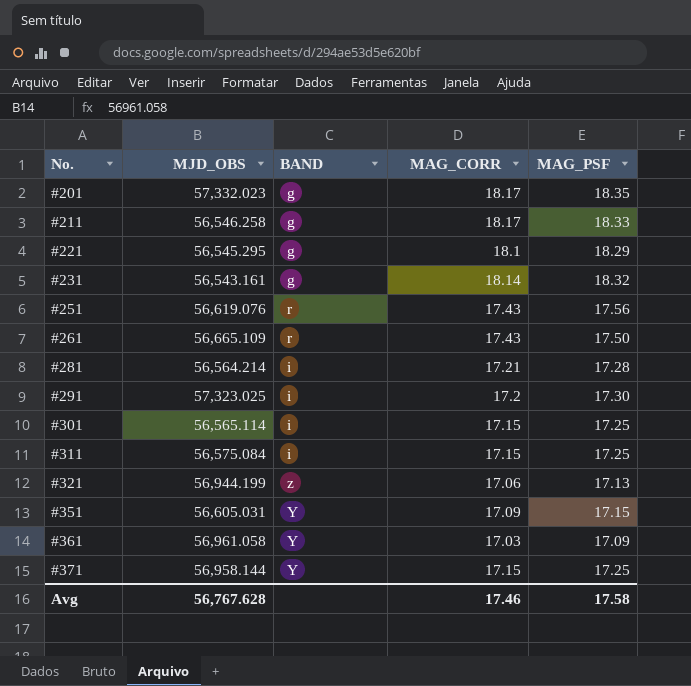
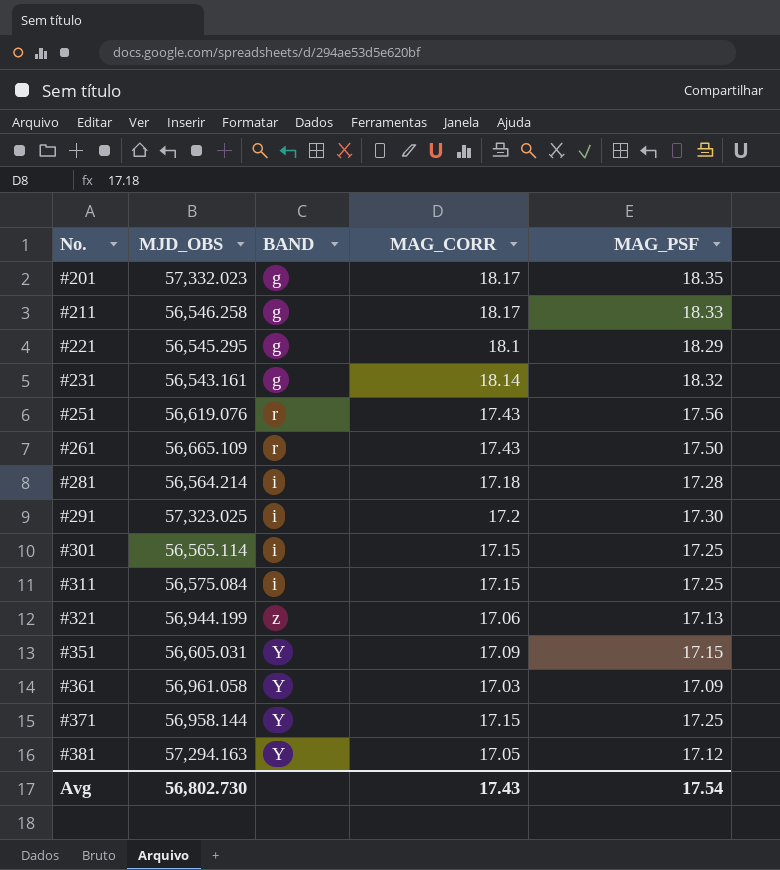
#281 | MAG_CORR: 17.21 -> 17.18
row #381: none -> 57,294.163 | Y | 17.05 | 17.12
Avg | MJD_OBS: 56,767.628 -> 56,802.730
Avg | MAG_CORR: 17.46 -> 17.43
Avg | MAG_PSF: 17.58 -> 17.54

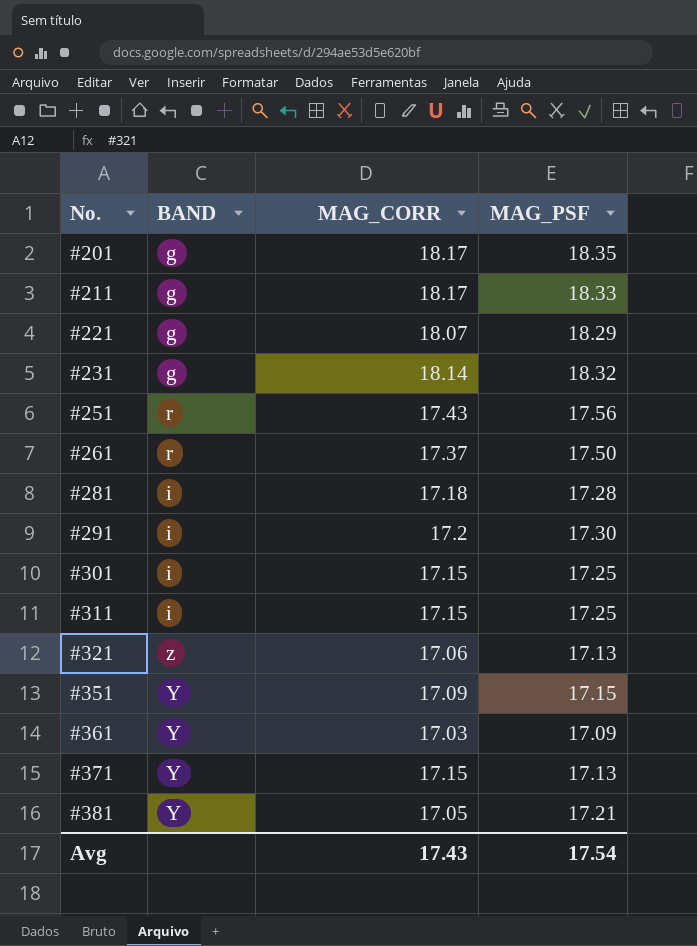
column MJD_OBS | position: 2 -> none
#221 | MAG_CORR: 18.1 -> 18.07
#261 | MAG_CORR: 17.43 -> 17.37
#371 | MAG_PSF: 17.25 -> 17.13
#381 | MAG_PSF: 17.12 -> 17.21

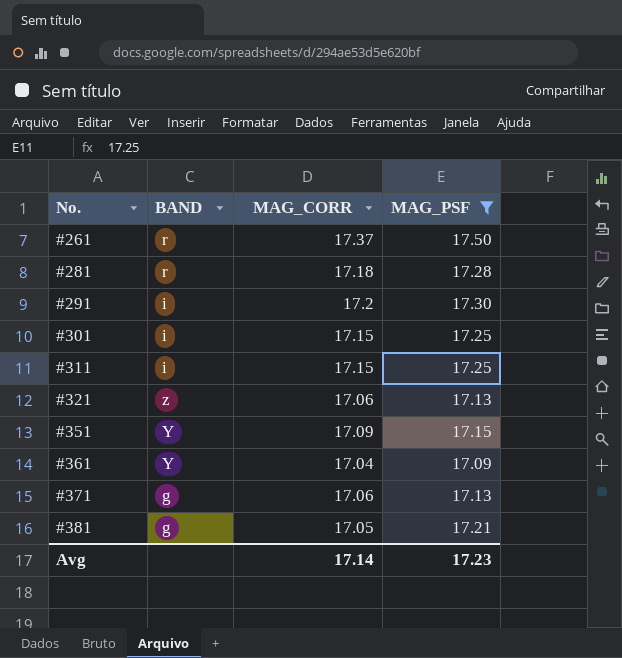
filter: none -> MAG_PSF <= 17.50
#281 | BAND: i -> r
#361 | MAG_CORR: 17.03 -> 17.04
#371 | BAND: Y -> g
#371 | MAG_CORR: 17.15 -> 17.06
#381 | BAND: Y -> g
Avg | MAG_CORR: 17.43 -> 17.14
Avg | MAG_PSF: 17.54 -> 17.23

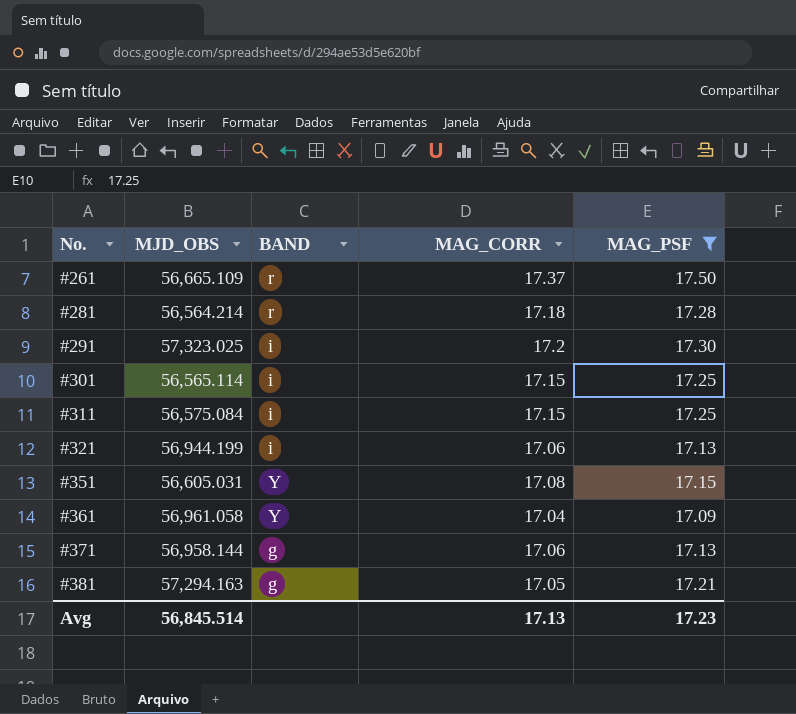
column MJD_OBS | position: none -> 2
#321 | BAND: z -> i
#351 | MAG_CORR: 17.09 -> 17.08
Avg | MAG_CORR: 17.14 -> 17.13

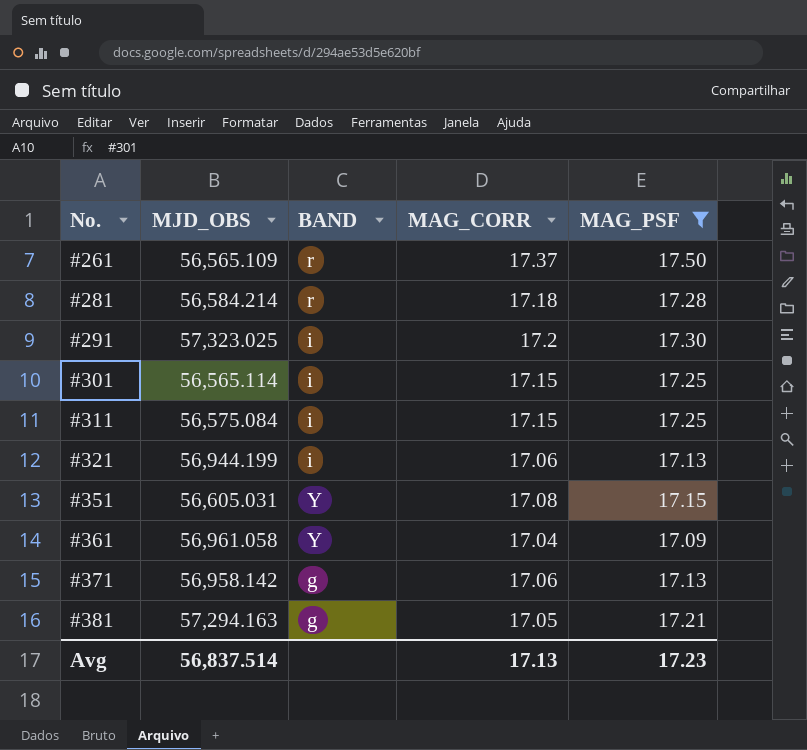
#261 | MJD_OBS: 56,665.109 -> 56,565.109
#281 | MJD_OBS: 56,564.214 -> 56,584.214
#371 | MJD_OBS: 56,958.144 -> 56,958.142
Avg | MJD_OBS: 56,845.514 -> 56,837.514

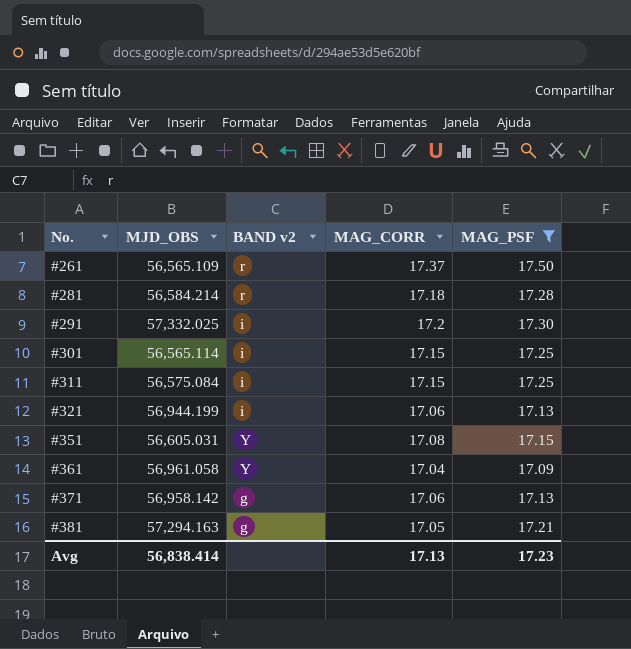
column name: BAND -> BAND v2
#291 | MJD_OBS: 57,323.025 -> 57,332.025
Avg | MJD_OBS: 56,837.514 -> 56,838.414

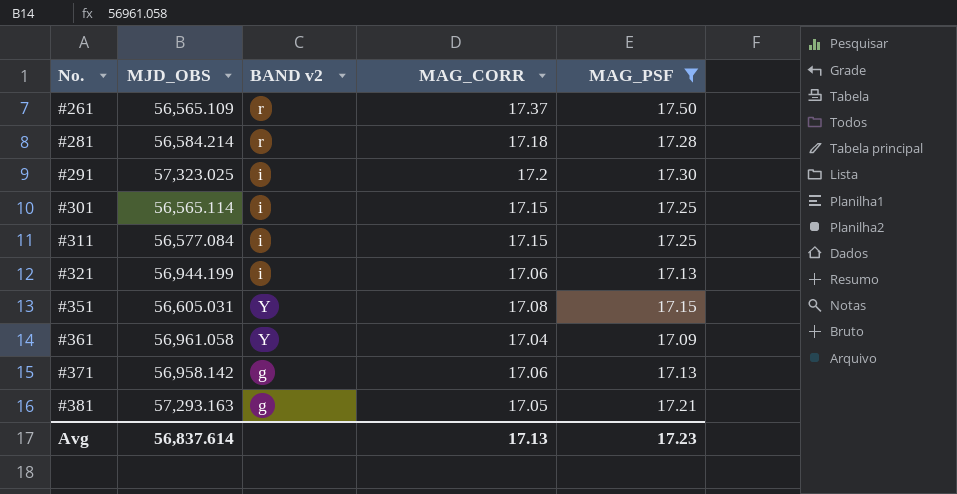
#291 | MJD_OBS: 57,332.025 -> 57,323.025
#311 | MJD_OBS: 56,575.084 -> 56,577.084
#381 | MJD_OBS: 57,294.163 -> 57,293.163
Avg | MJD_OBS: 56,838.414 -> 56,837.614

